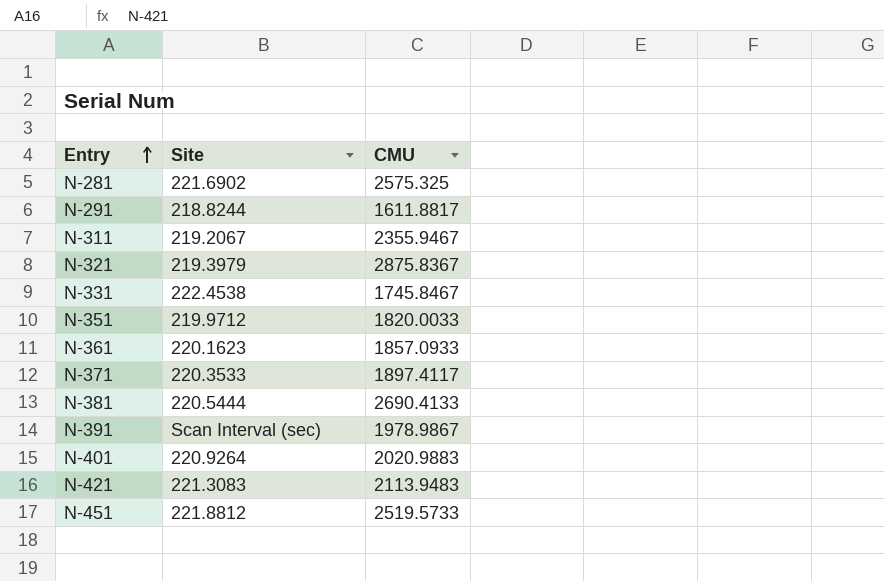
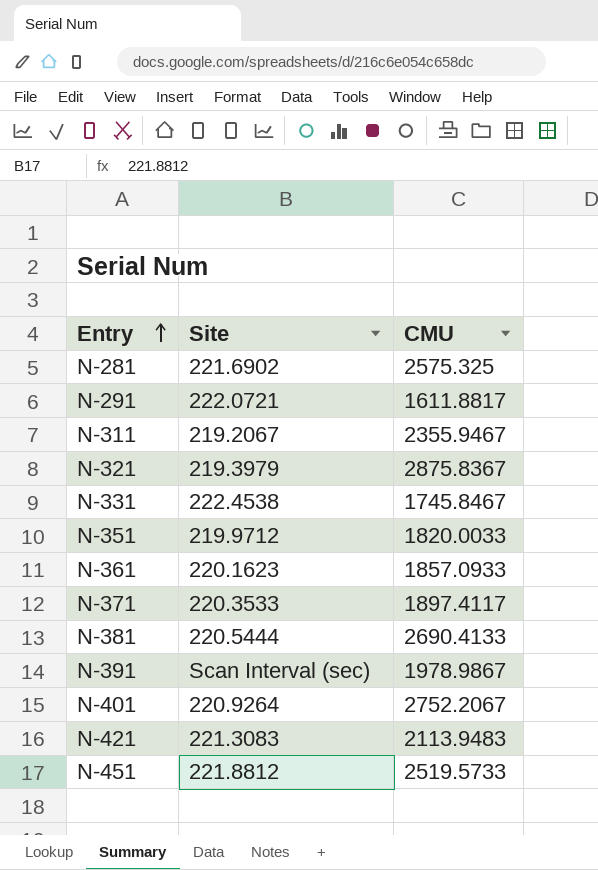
N-291 | Site: 218.8244 -> 222.0721
N-401 | CMU: 2020.9883 -> 2752.2067

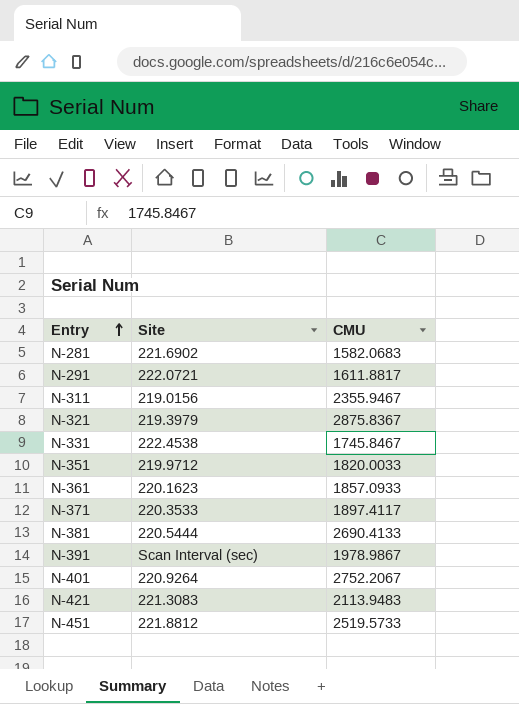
N-281 | CMU: 2575.325 -> 1582.0683
N-311 | Site: 219.2067 -> 219.0156

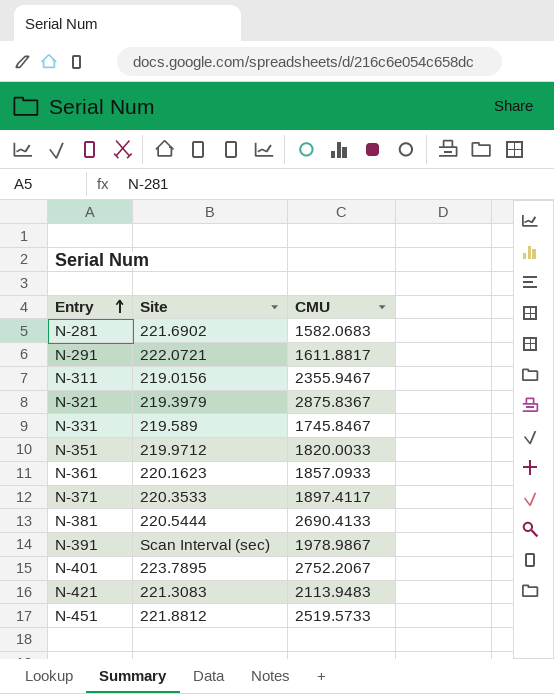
N-331 | Site: 222.4538 -> 219.589
N-401 | Site: 220.9264 -> 223.7895

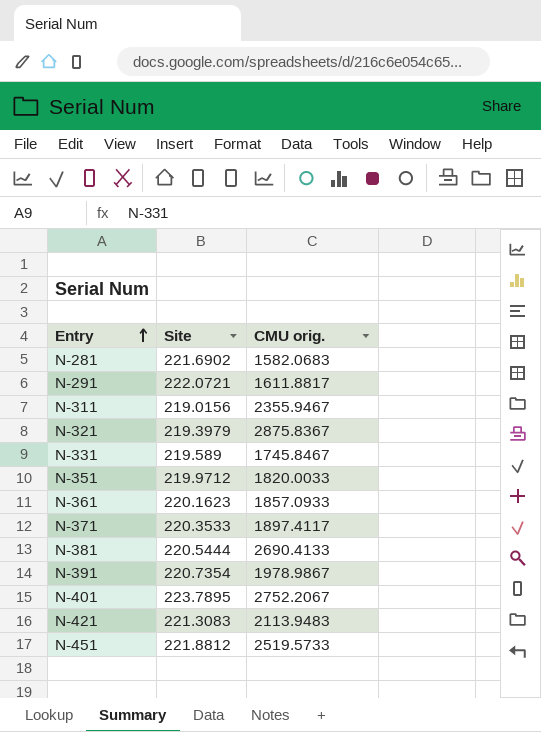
column name: CMU -> CMU orig.
N-391 | Site: Scan Interval (sec) -> 220.7354

